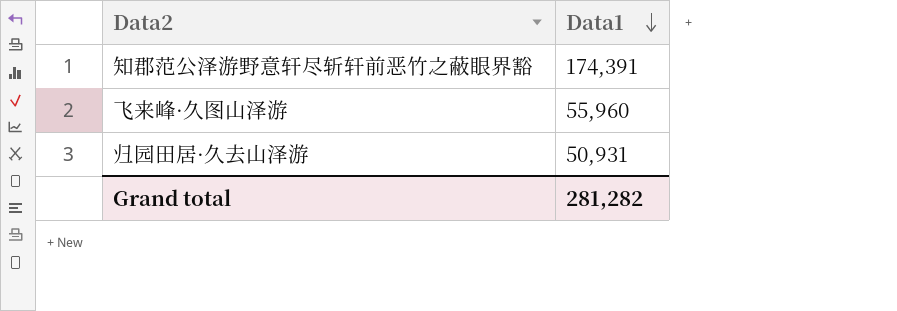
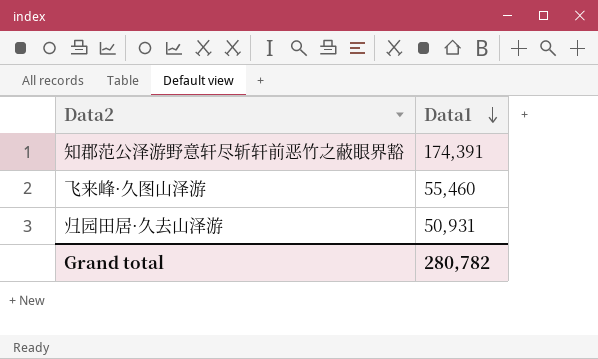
飞来峰·久图山泽游 | Data1: 55,960 -> 55,460
Grand total | Data1: 281,282 -> 280,782

